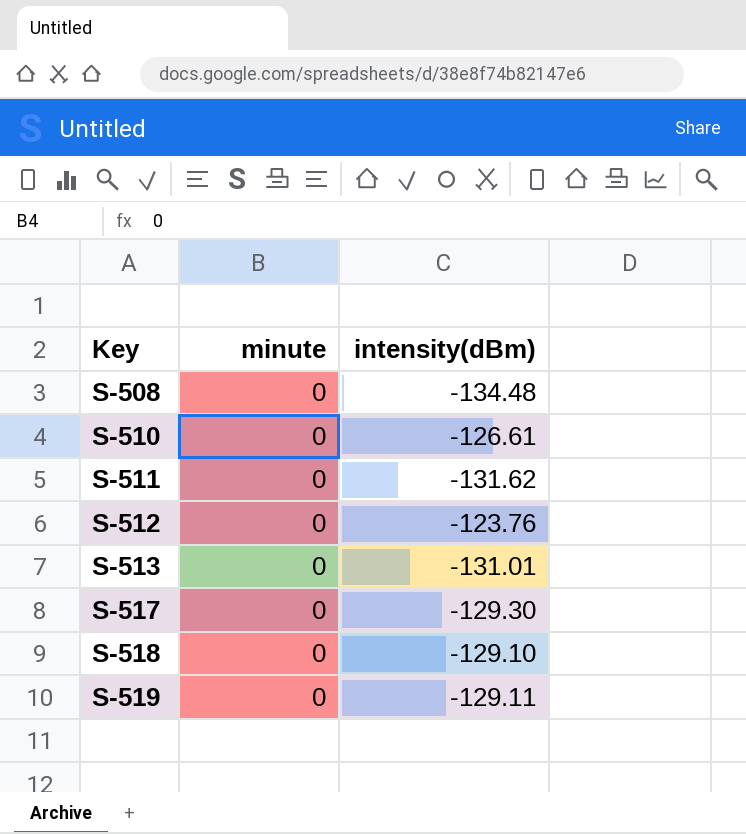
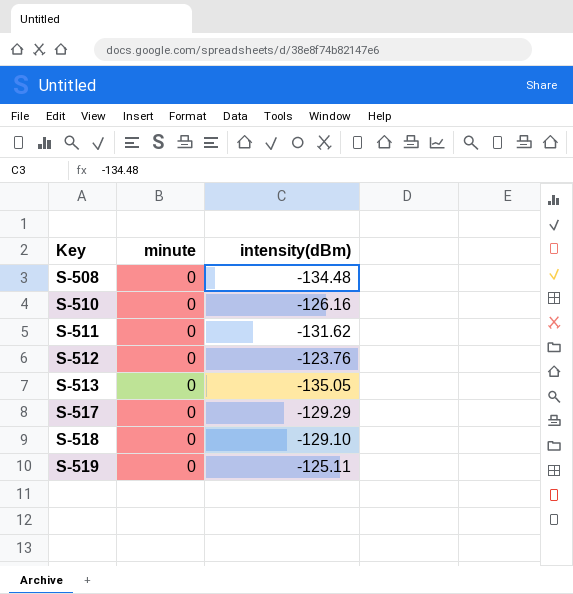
S-510 | intensity(dBm): -126.61 -> -126.16
S-513 | intensity(dBm): -131.01 -> -135.05
S-517 | intensity(dBm): -129.30 -> -129.29
S-519 | intensity(dBm): -129.11 -> -125.11

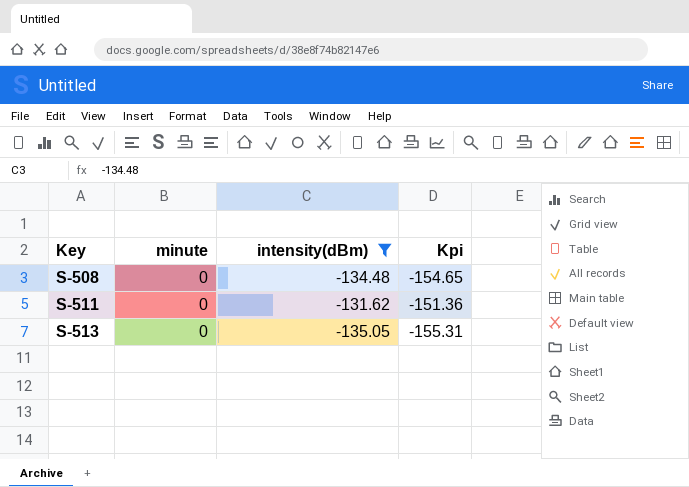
filter: none -> intensity(dBm) <= -131.62
column Kpi | formula: none -> [intensity(dBm)] * 1.15

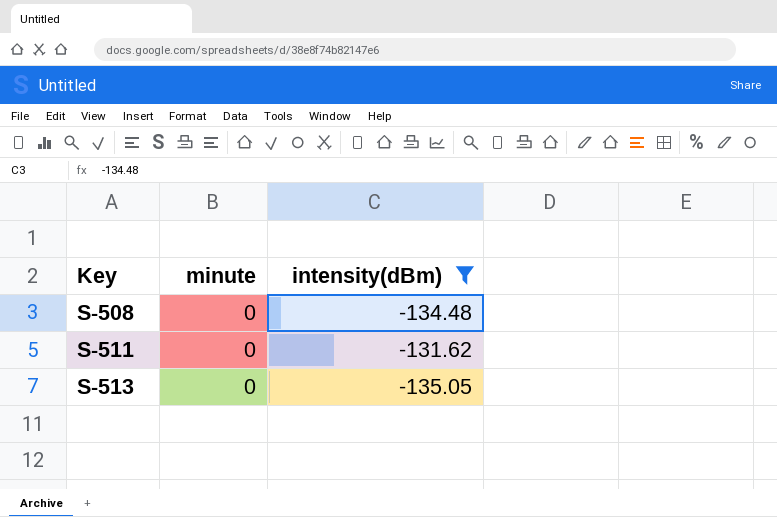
column Kpi | formula: [intensity(dBm)] * 1.15 -> none

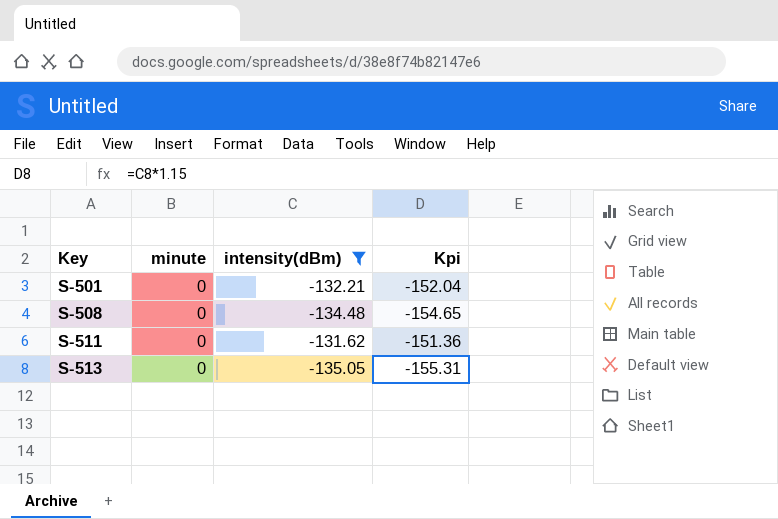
column Kpi | formula: none -> [intensity(dBm)] * 1.15
row S-501: none -> 0 | -132.21 | -152.04

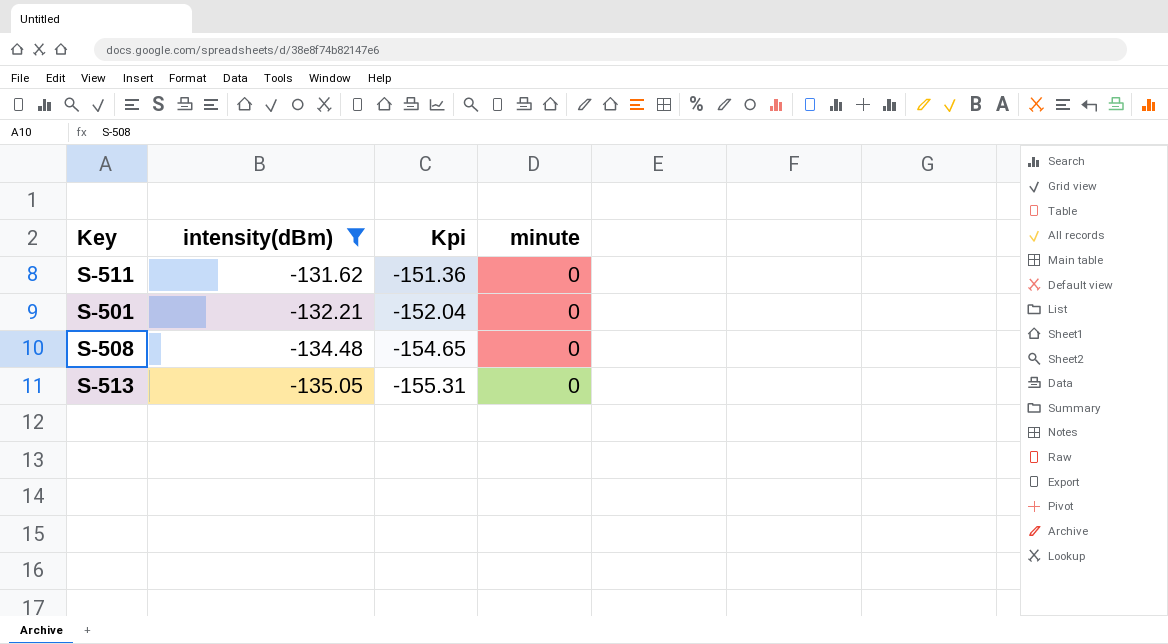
row order: Key ascending -> intensity(dBm) descending
column minute | position: 2 -> 4

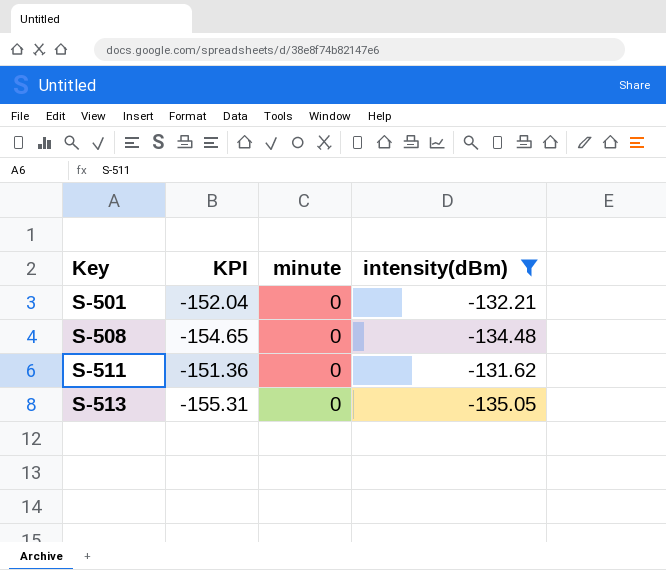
row order: intensity(dBm) descending -> Key ascending
column name: Kpi -> KPI
column intensity(dBm) | position: 2 -> 4

